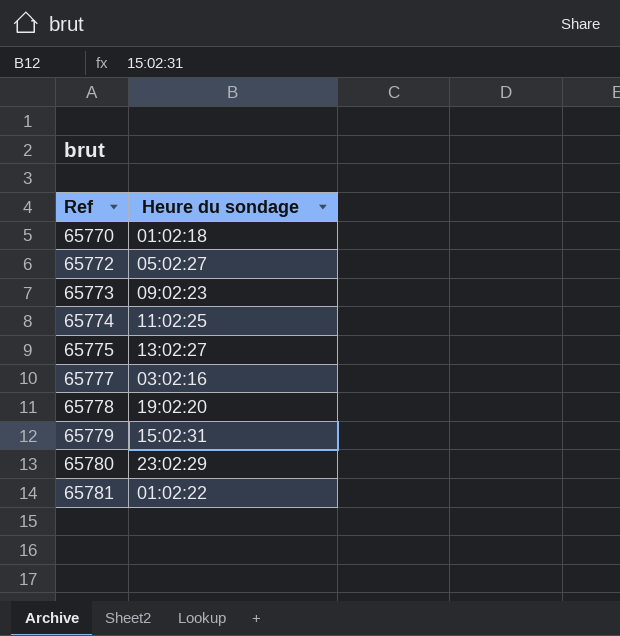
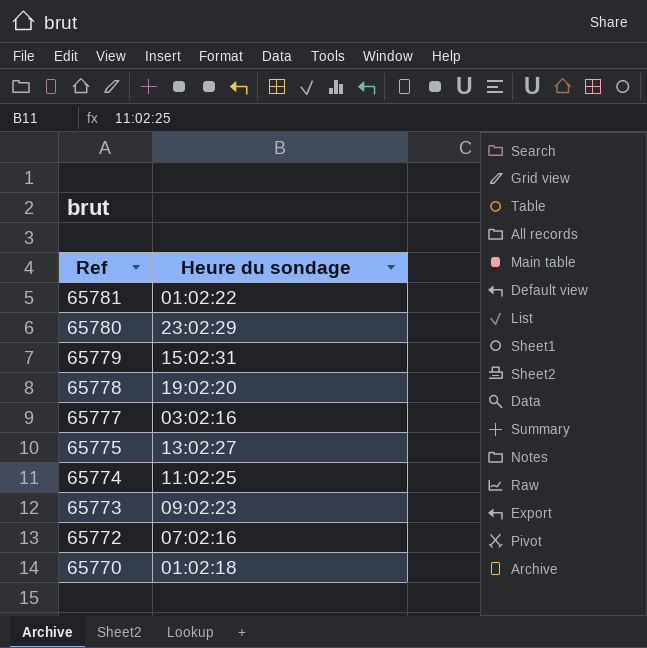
row order: Ref ascending -> Ref descending
65772 | Heure du sondage: 05:02:27 -> 07:02:16

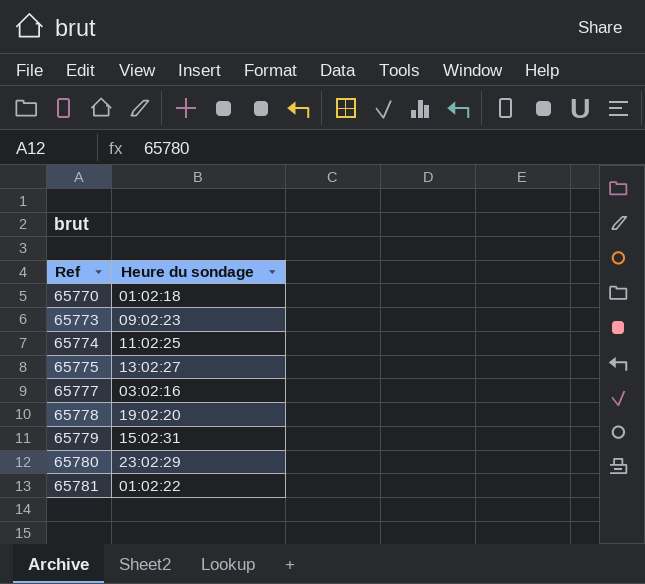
row order: Ref descending -> Ref ascending
row 65772: 07:02:16 -> none

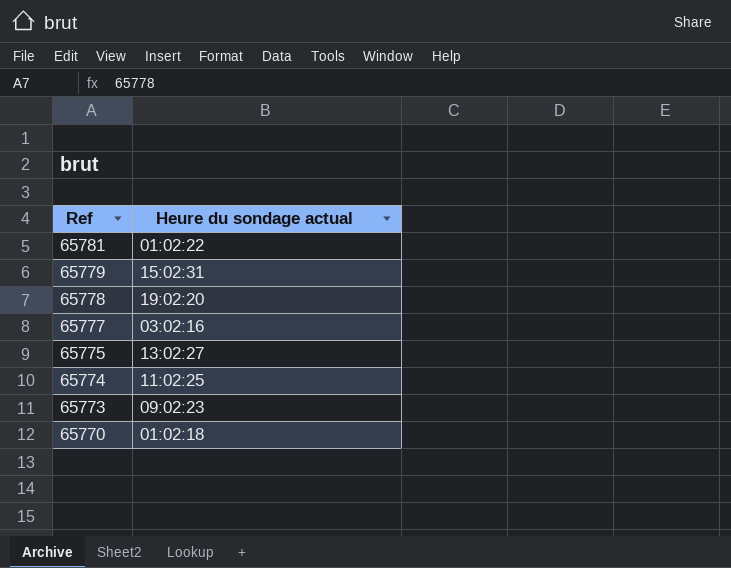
row order: Ref ascending -> Ref descending
column name: Heure du sondage -> Heure du sondage actual
row 65780: 23:02:29 -> none

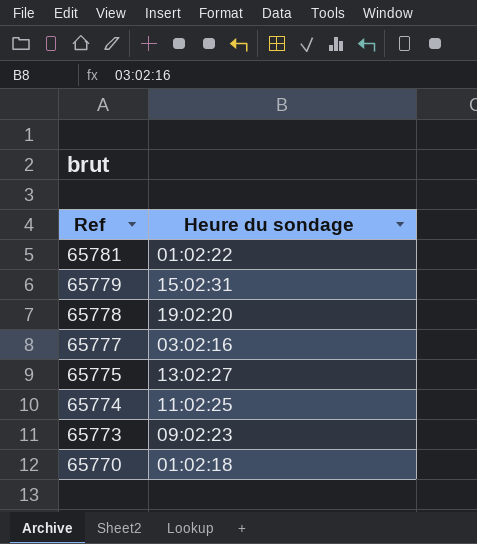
column name: Heure du sondage actual -> Heure du sondage

